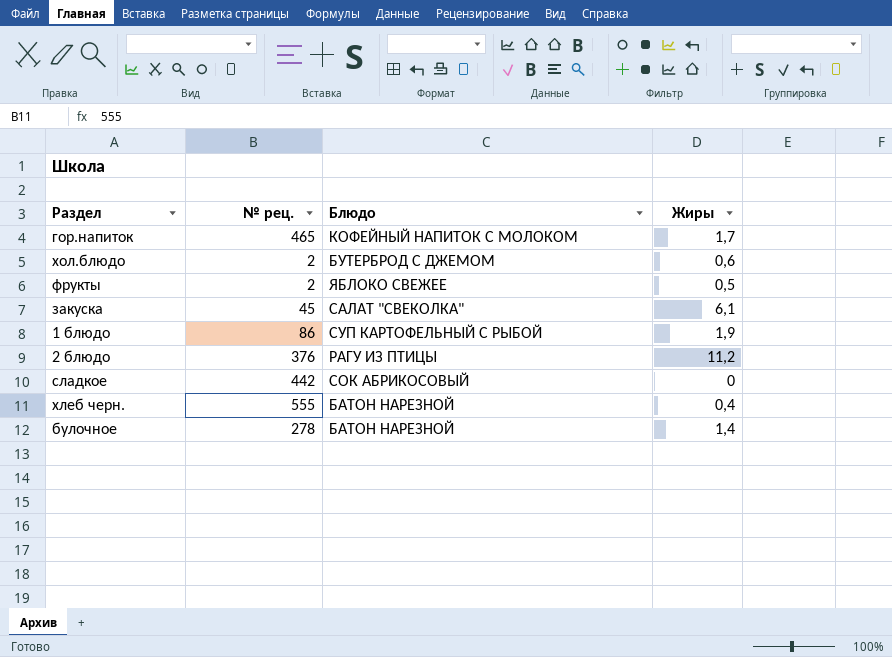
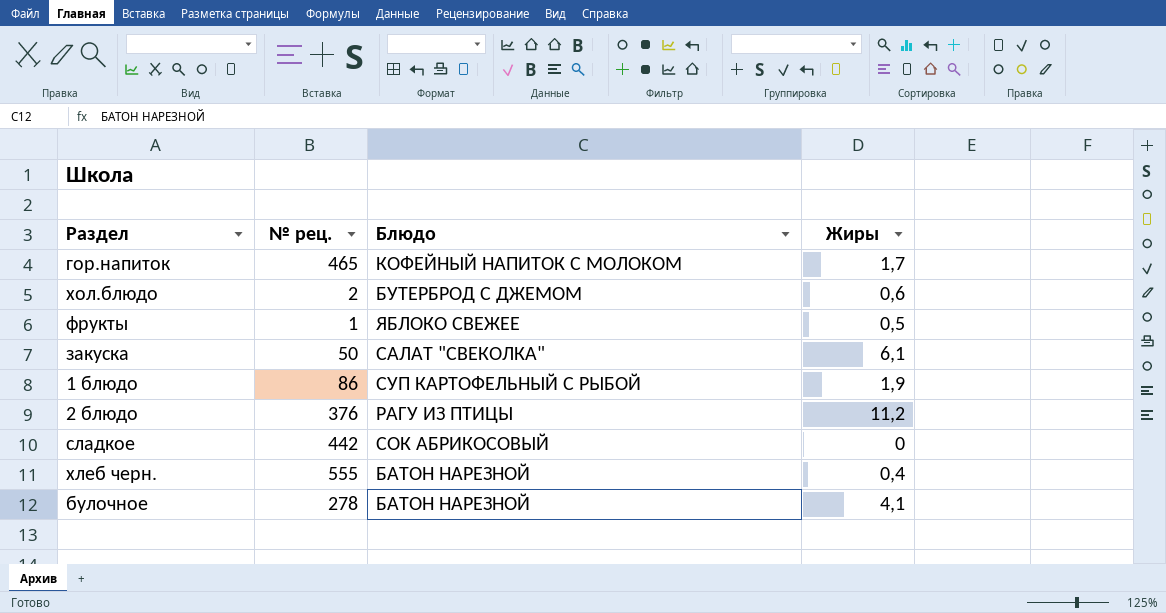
фрукты | № рец.: 2 -> 1
закуска | № рец.: 45 -> 50
булочное | Жиры: 1,4 -> 4,1

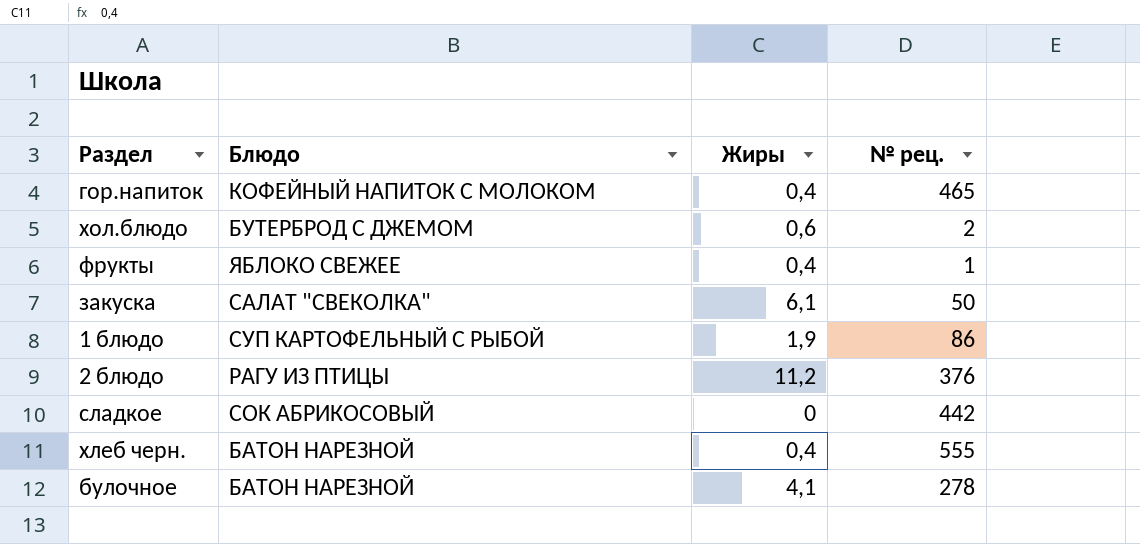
column № рец. | position: 2 -> 4
гор.напиток | Жиры: 1,7 -> 0,4
фрукты | Жиры: 0,5 -> 0,4

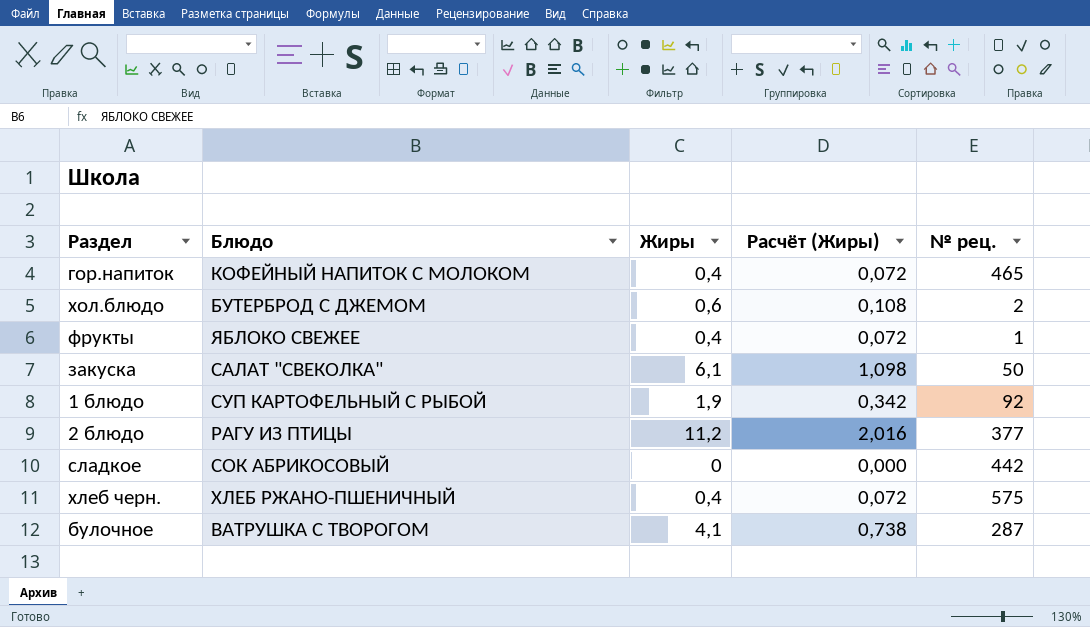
column Расчёт (Жиры) | formula: none -> [Жиры] * 0,18
1 блюдо | № рец.: 86 -> 92
2 блюдо | № рец.: 376 -> 377
хлеб черн. | Блюдо: БАТОН НАРЕЗНОЙ -> ХЛЕБ РЖАНО-ПШЕНИЧНЫЙ
хлеб черн. | № рец.: 555 -> 575
булочное | Блюдо: БАТОН НАРЕЗНОЙ -> ВАТРУШКА С ТВОРОГОМ
булочное | № рец.: 278 -> 287

